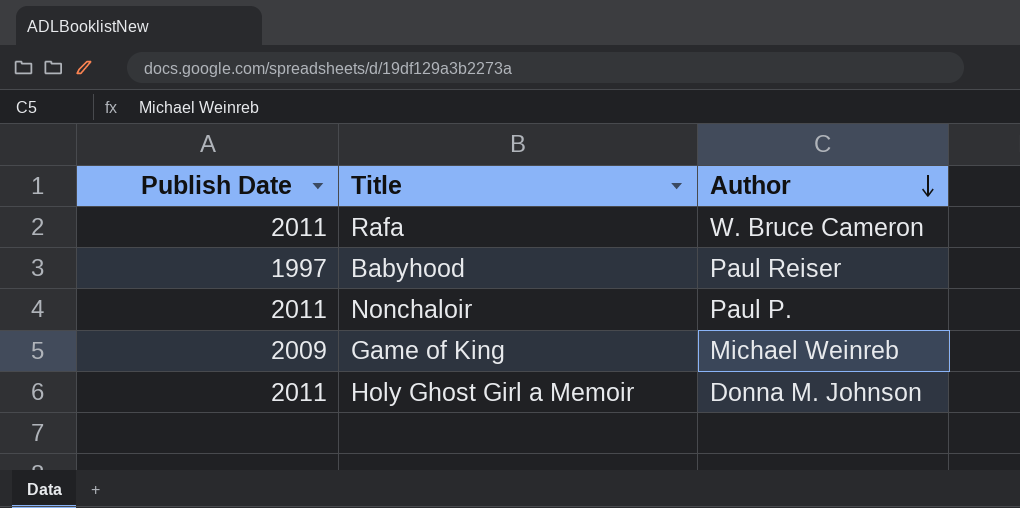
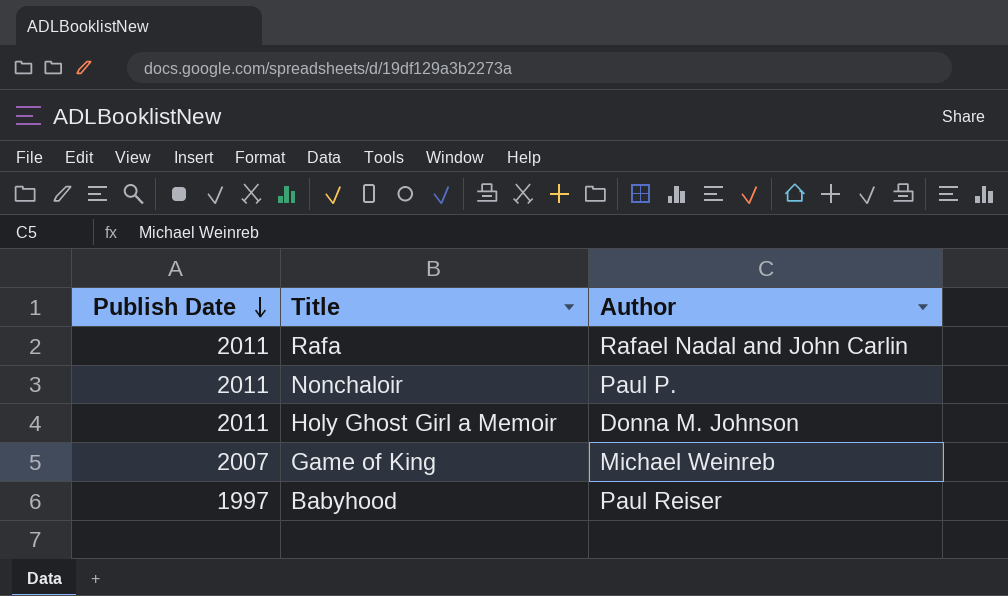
row order: Author descending -> Publish Date descending
Rafa | Author: W. Bruce Cameron -> Rafael Nadal and John Carlin
Game of King | Publish Date: 2009 -> 2007

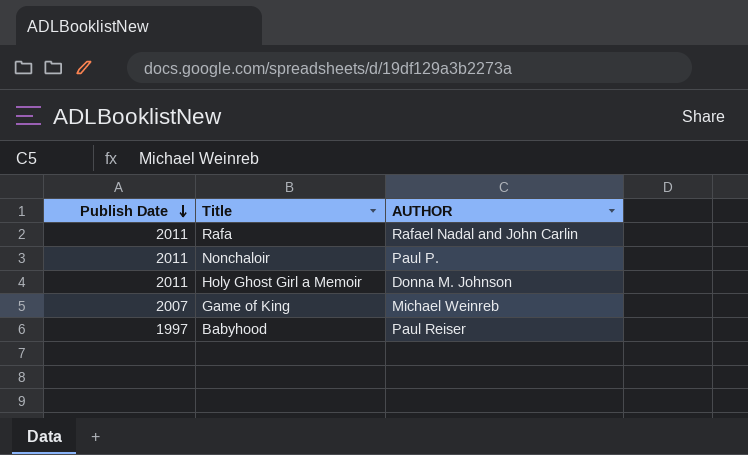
column name: Author -> AUTHOR

